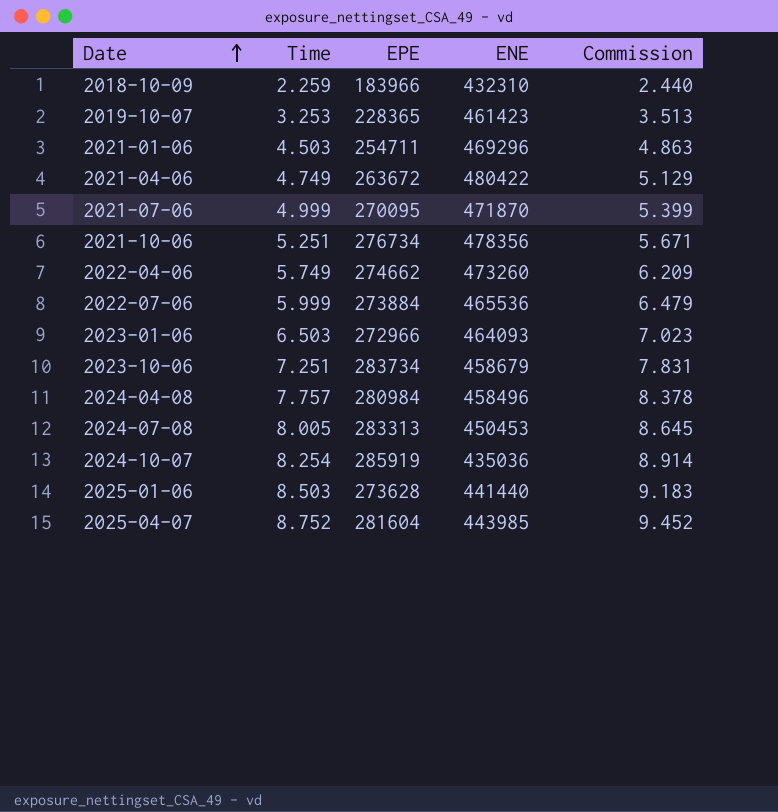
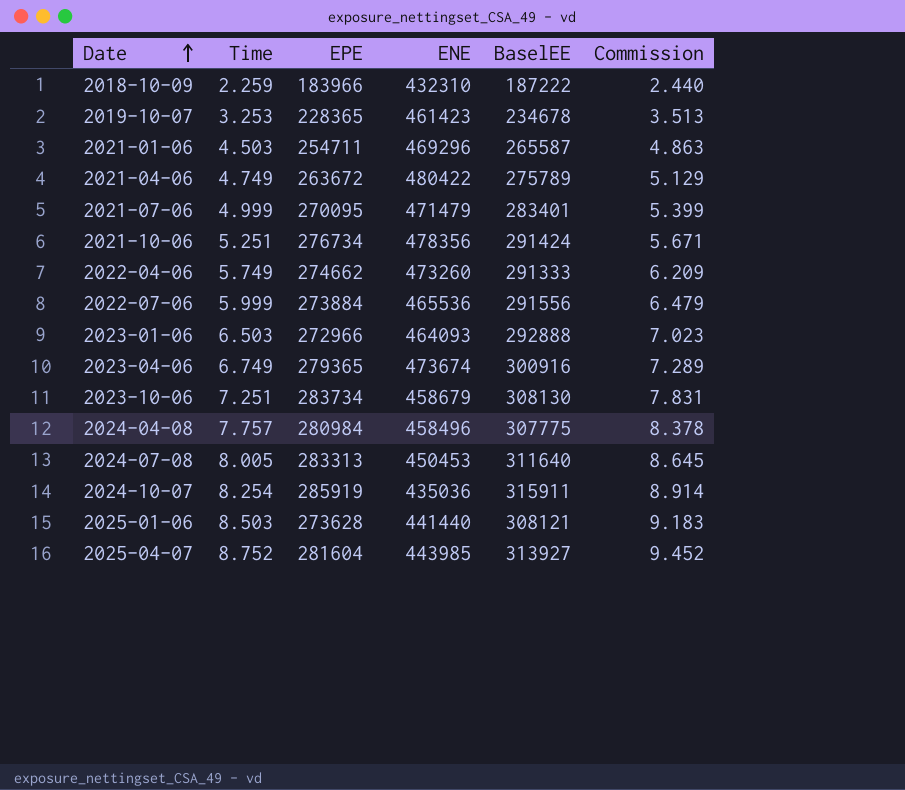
column BaselEE | position: none -> 5
2021-07-06 | ENE: 471870 -> 471479
row 2023-04-06: none -> 6.749 | 279365 | 473674 | 300916 | 7.289

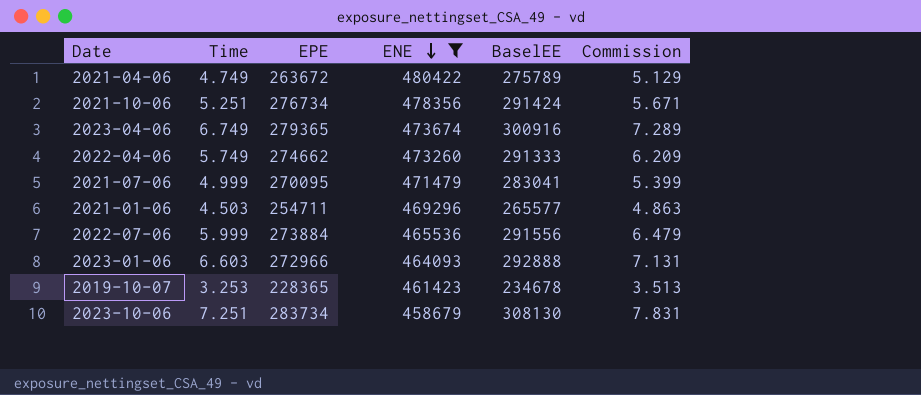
filter: none -> ENE >= 458679
row order: Date ascending -> ENE descending
2021-07-06 | BaselEE: 283401 -> 283041
2021-01-06 | BaselEE: 265587 -> 265577
2023-01-06 | Time: 6.503 -> 6.603
2023-01-06 | Commission: 7.023 -> 7.131

